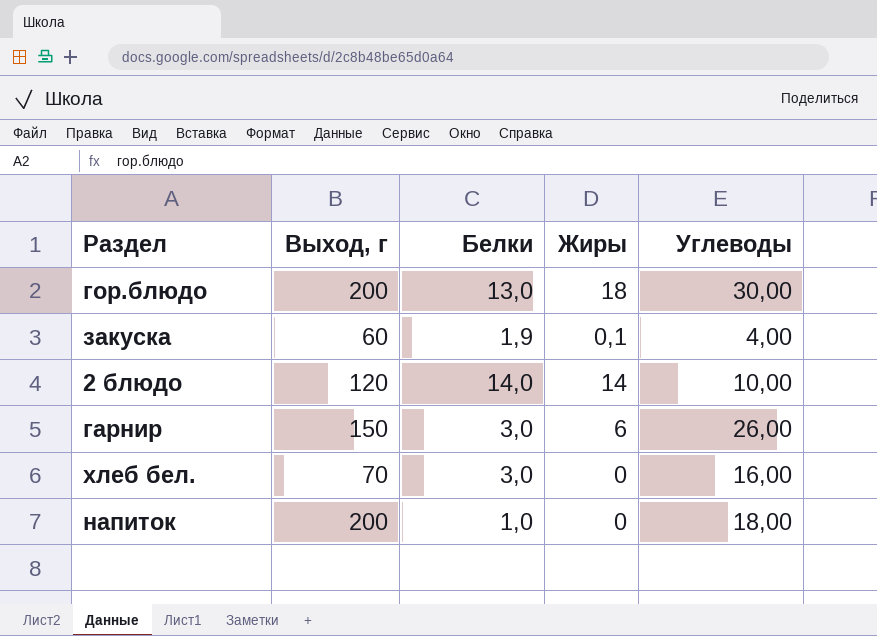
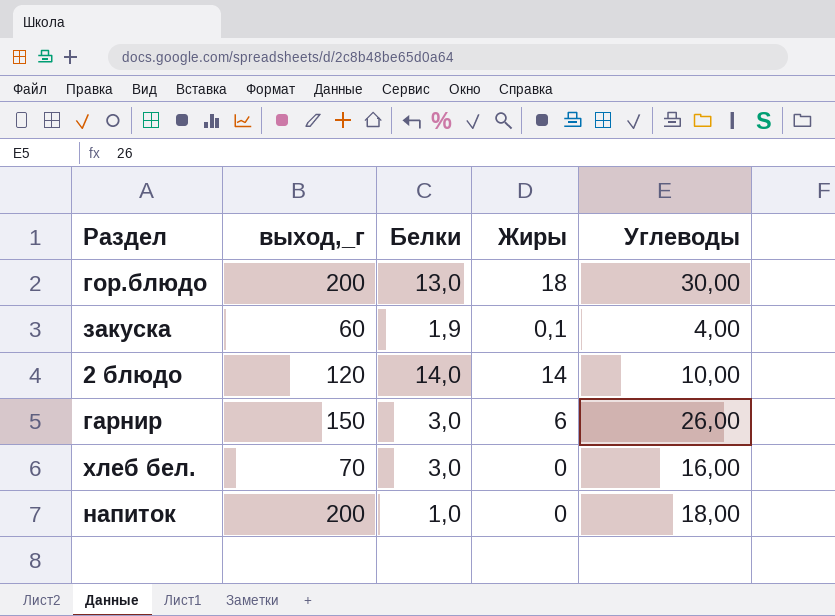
column name: Выход, г -> выход,_г

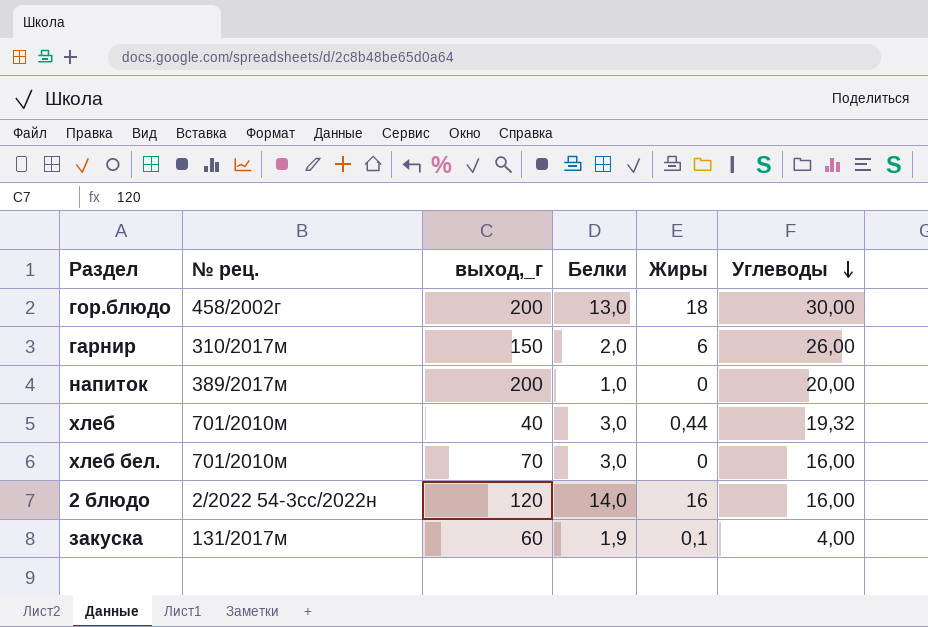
row order: none -> Углеводы descending
column № рец. | position: none -> 2
гарнир | Белки: 3,0 -> 2,0
напиток | Углеводы: 18,00 -> 20,00
row хлеб: none -> 701/2010м | 40 | 3,0 | 0,44 | 19,32
2 блюдо | Жиры: 14 -> 16
2 блюдо | Углеводы: 10,00 -> 16,00

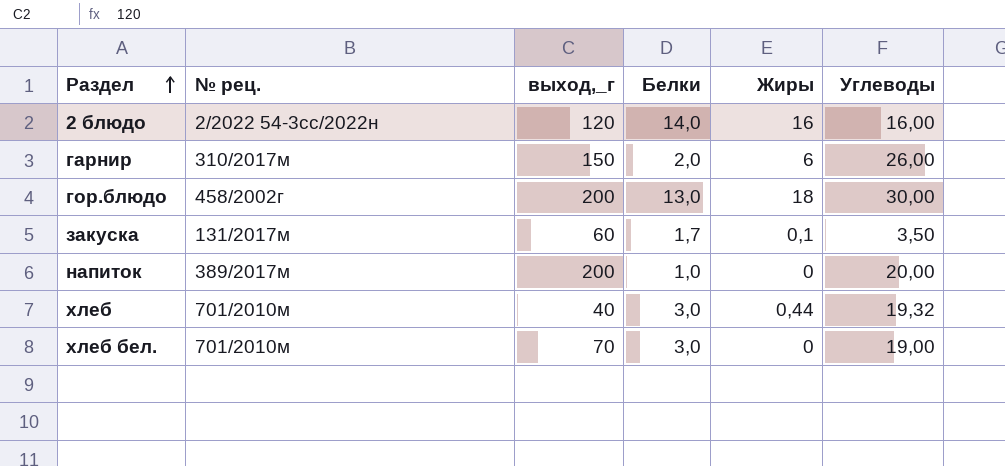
row order: Углеводы descending -> Раздел ascending
закуска | Белки: 1,9 -> 1,7
закуска | Углеводы: 4,00 -> 3,50
хлеб бел. | Углеводы: 16,00 -> 19,00

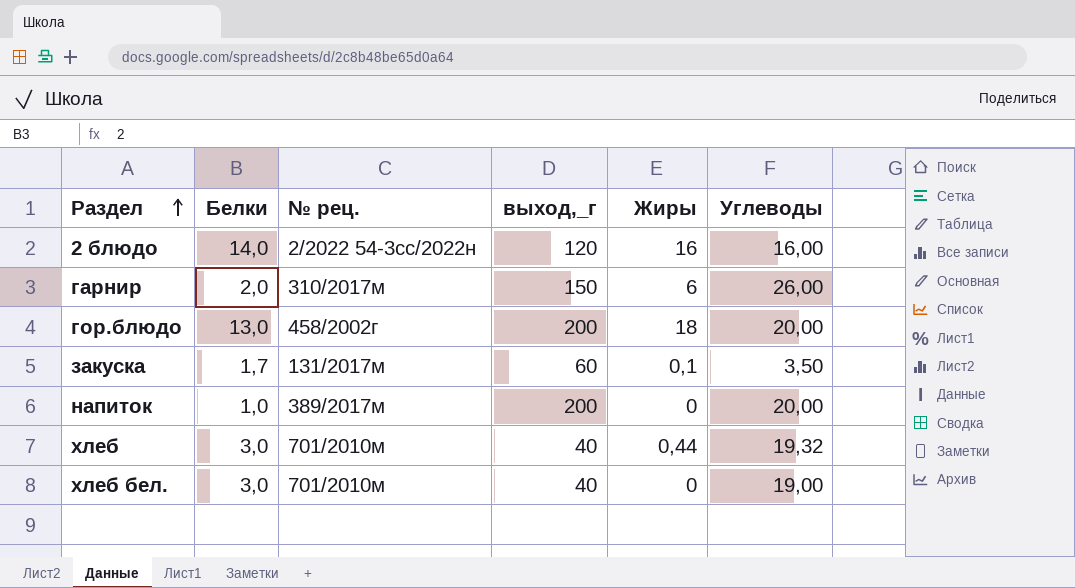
column Белки | position: 4 -> 2
гор.блюдо | Углеводы: 30,00 -> 20,00
хлеб бел. | выход,_г: 70 -> 40

